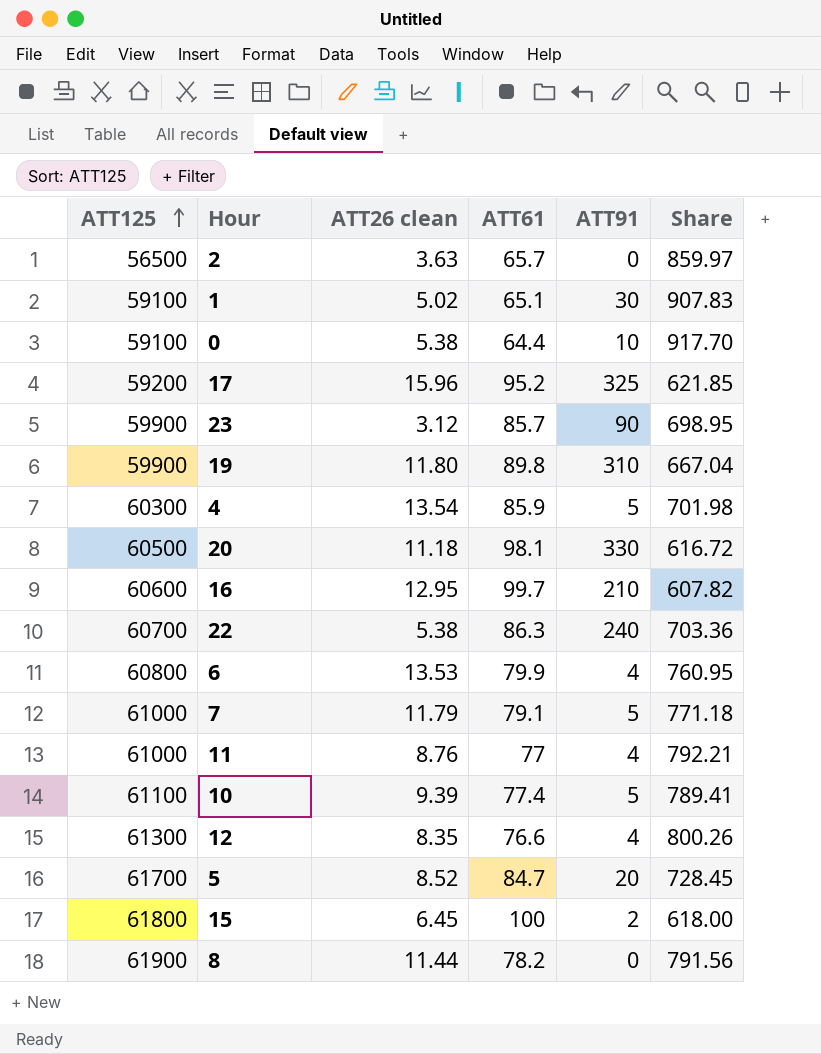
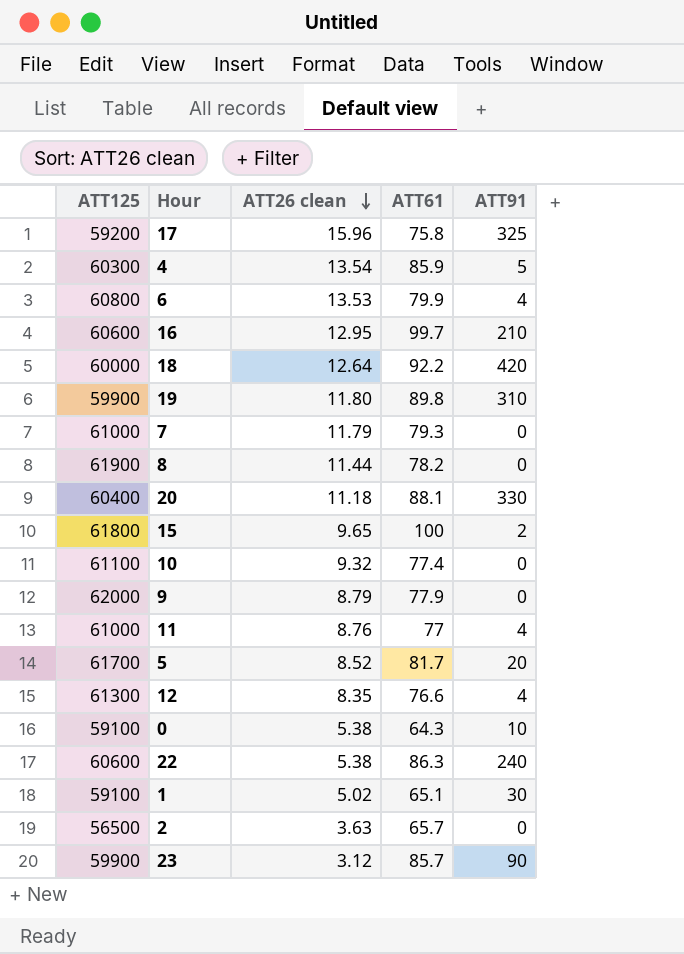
row order: ATT125 ascending -> ATT26 clean descending
column Share | formula: [ATT125] / [ATT61] -> none
17 | ATT61: 95.2 -> 75.8
row 18: none -> 60000 | 12.64 | 92.2 | 420
7 | ATT61: 79.1 -> 79.3
7 | ATT91: 5 -> 0
20 | ATT125: 60500 -> 60400
20 | ATT61: 98.1 -> 88.1
15 | ATT26 clean: 6.45 -> 9.65
10 | ATT26 clean: 9.39 -> 9.32
10 | ATT91: 5 -> 0
row 9: none -> 62000 | 8.79 | 77.9 | 0
5 | ATT61: 84.7 -> 81.7
0 | ATT61: 64.4 -> 64.3
22 | ATT125: 60700 -> 60600

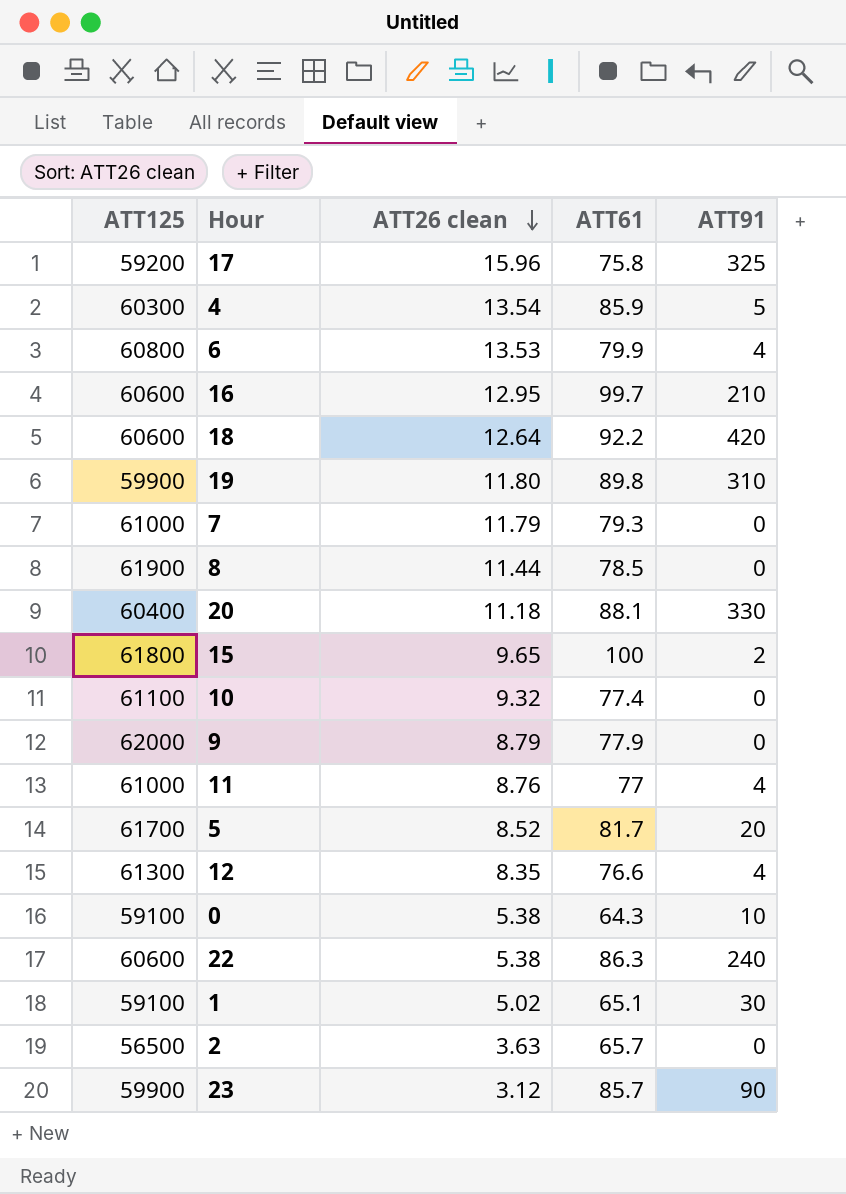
18 | ATT125: 60000 -> 60600
8 | ATT61: 78.2 -> 78.5

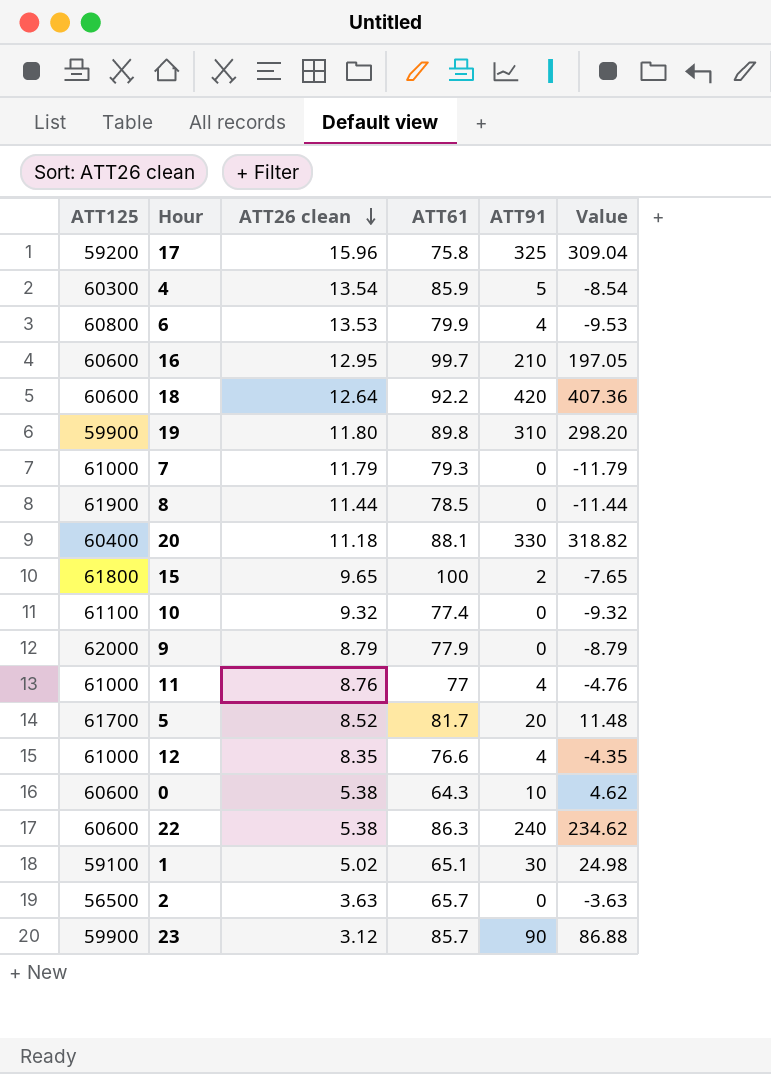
column Value | formula: none -> [ATT91] - [ATT26 clean]
12 | ATT125: 61300 -> 61000
0 | ATT125: 59100 -> 60600

